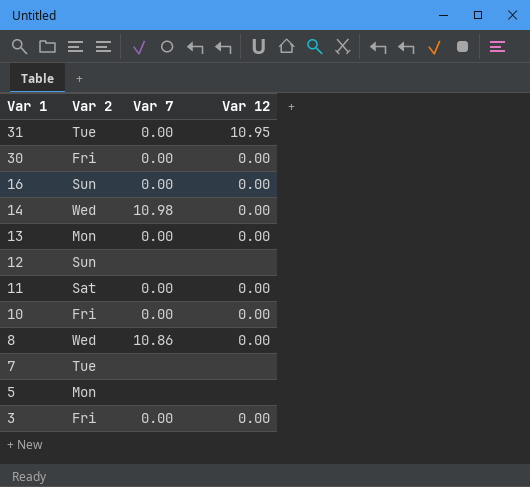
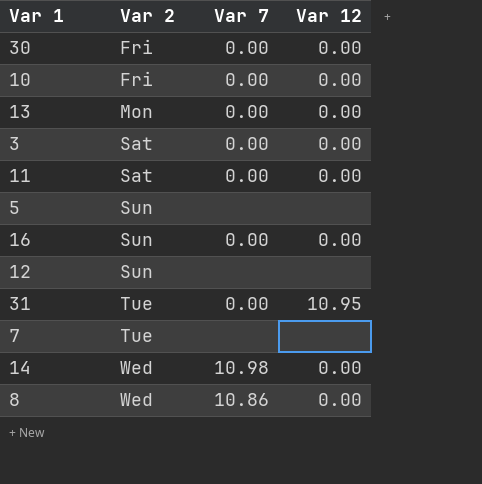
row order: Var 1 descending -> Var 2 ascending
3 | Var 2: Fri -> Sat
5 | Var 2: Mon -> Sun

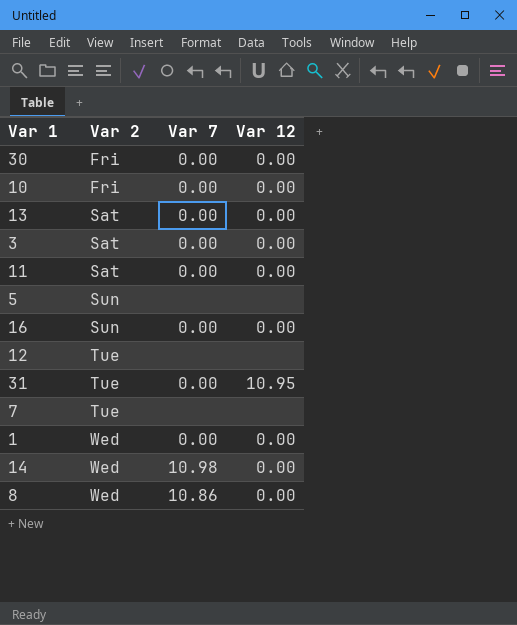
13 | Var 2: Mon -> Sat
12 | Var 2: Sun -> Tue
row 1: none -> Wed | 0.00 | 0.00

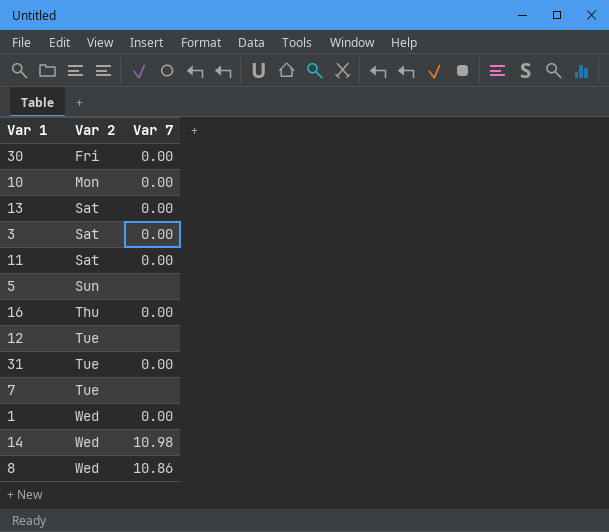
column Var 12 | position: 4 -> none
10 | Var 2: Fri -> Mon
16 | Var 2: Sun -> Thu

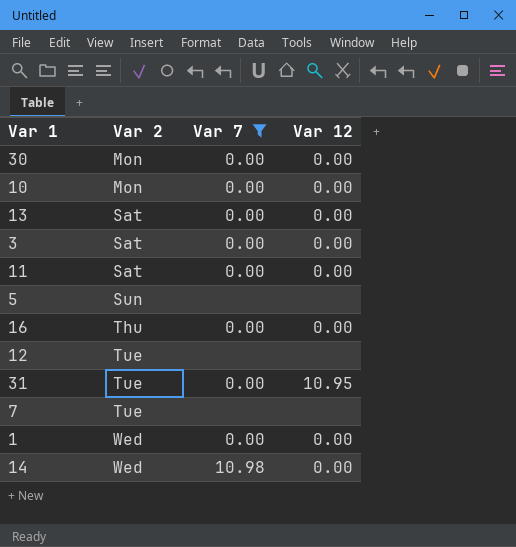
filter: none -> Var 7 != 10.86
column Var 12 | position: none -> 4
30 | Var 2: Fri -> Mon

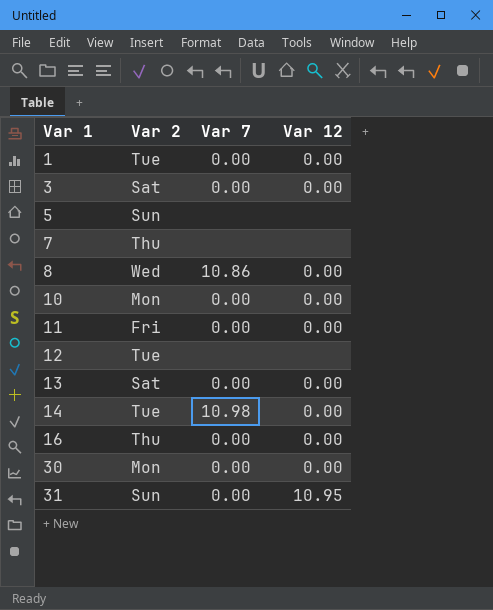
filter: Var 7 != 10.86 -> none
row order: Var 2 ascending -> Var 1 ascending
1 | Var 2: Wed -> Tue
7 | Var 2: Tue -> Thu
11 | Var 2: Sat -> Fri
14 | Var 2: Wed -> Tue
31 | Var 2: Tue -> Sun

